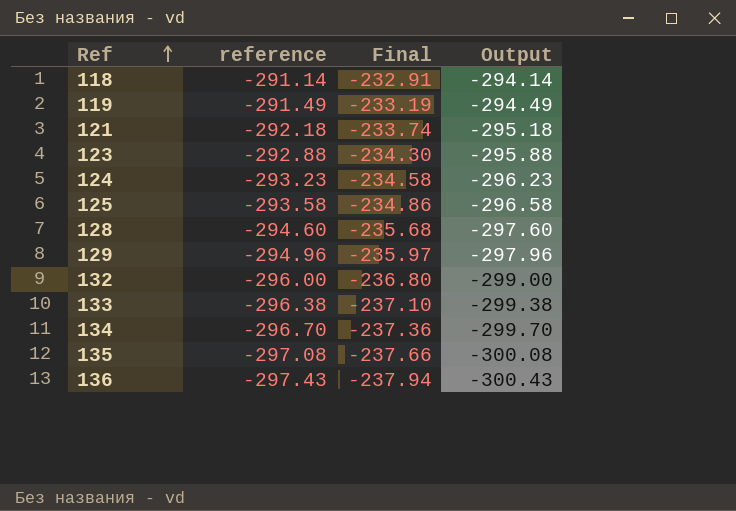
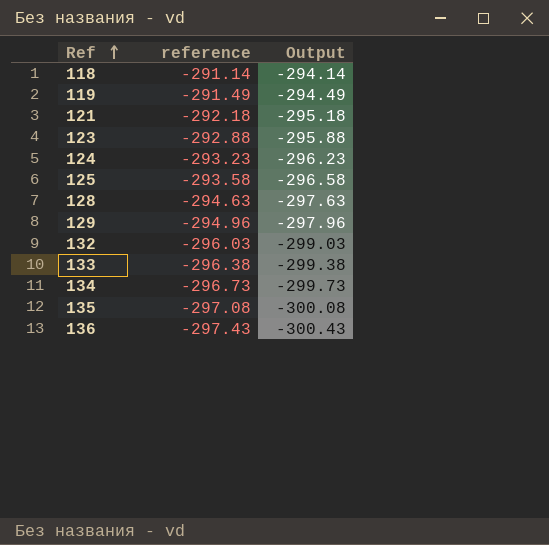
column Final | formula: [reference] * 0.8 -> none
128 | reference: -294.60 -> -294.63
128 | Output: -297.60 -> -297.63
132 | reference: -296.00 -> -296.03
132 | Output: -299.00 -> -299.03
134 | reference: -296.70 -> -296.73
134 | Output: -299.70 -> -299.73

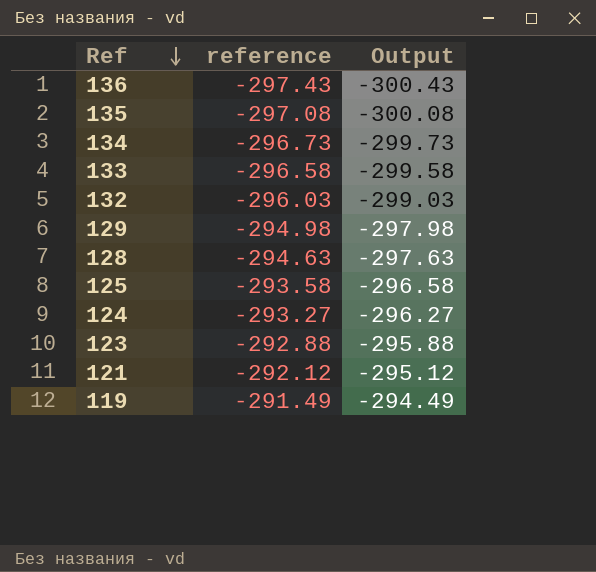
row order: Ref ascending -> Ref descending
row 118: -291.14 | -294.14 -> none
133 | reference: -296.38 -> -296.58
133 | Output: -299.38 -> -299.58
129 | reference: -294.96 -> -294.98
129 | Output: -297.96 -> -297.98
124 | reference: -293.23 -> -293.27
124 | Output: -296.23 -> -296.27
121 | reference: -292.18 -> -292.12
121 | Output: -295.18 -> -295.12

